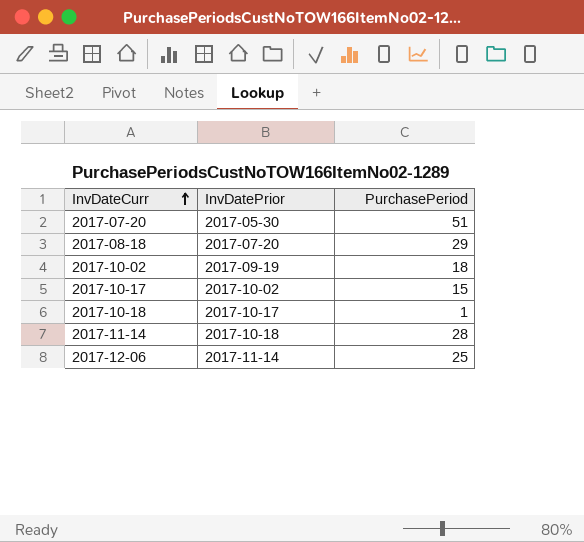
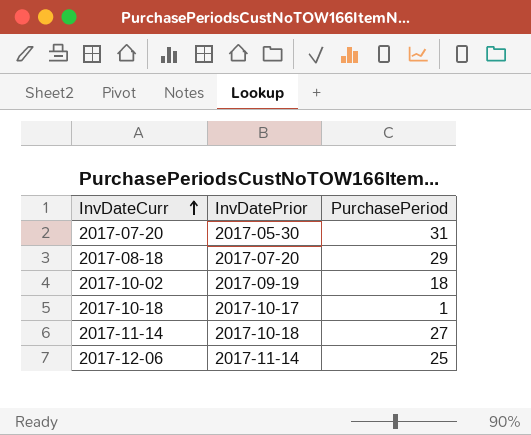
row 2017-10-17: 2017-10-02 | 15 -> none
2017-07-20 | PurchasePeriod: 51 -> 31
2017-11-14 | PurchasePeriod: 28 -> 27

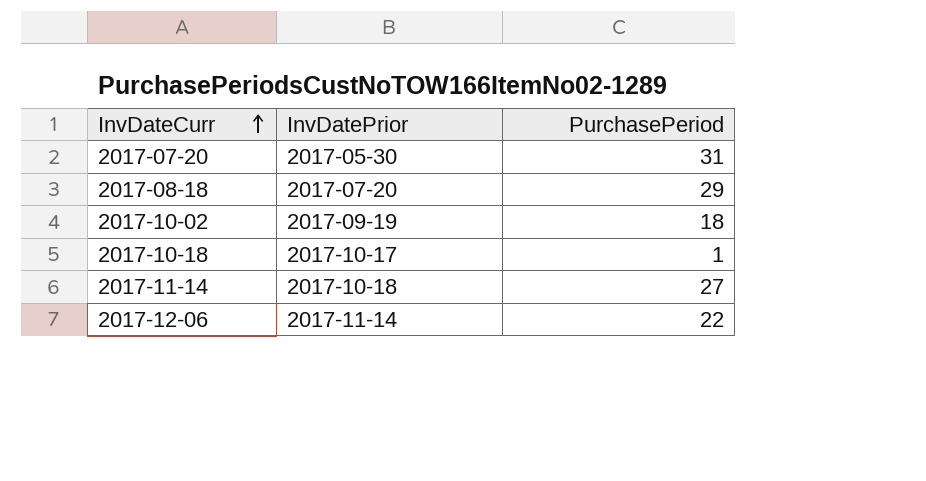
2017-12-06 | PurchasePeriod: 25 -> 22

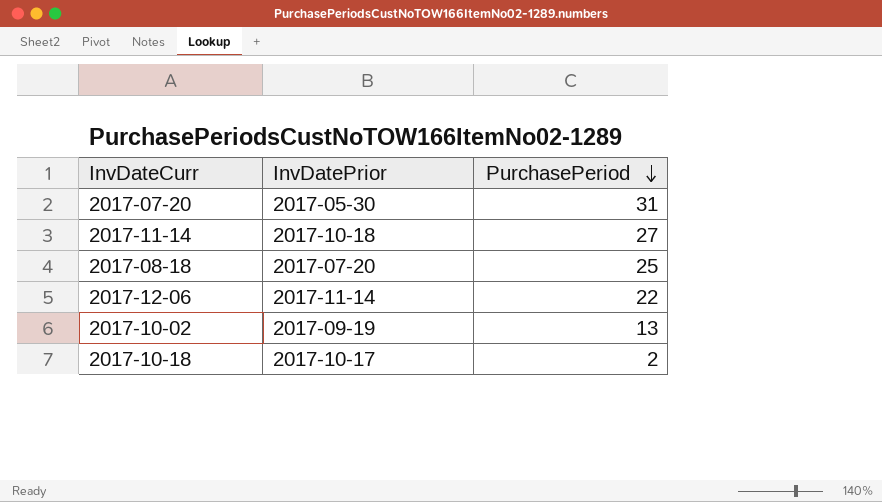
row order: InvDateCurr ascending -> PurchasePeriod descending
2017-08-18 | PurchasePeriod: 29 -> 25
2017-10-02 | PurchasePeriod: 18 -> 13
2017-10-18 | PurchasePeriod: 1 -> 2

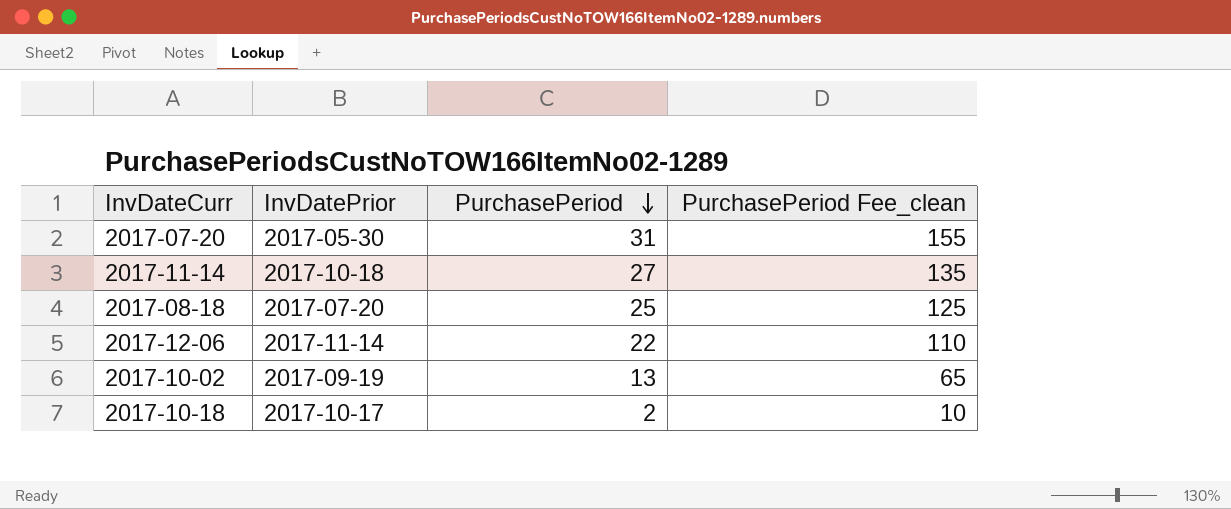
column PurchasePeriod Fee_clean | formula: none -> [PurchasePeriod] * 5

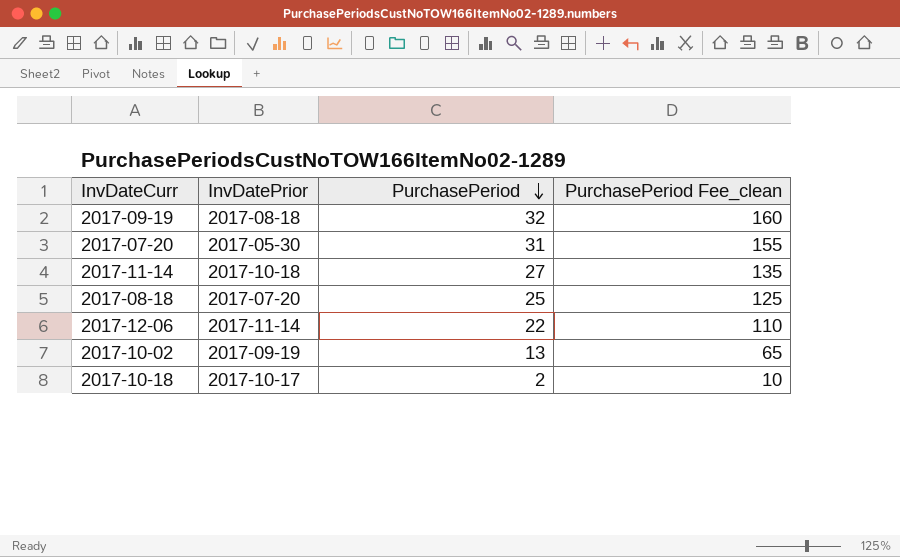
row 2017-09-19: none -> 2017-08-18 | 32 | 160

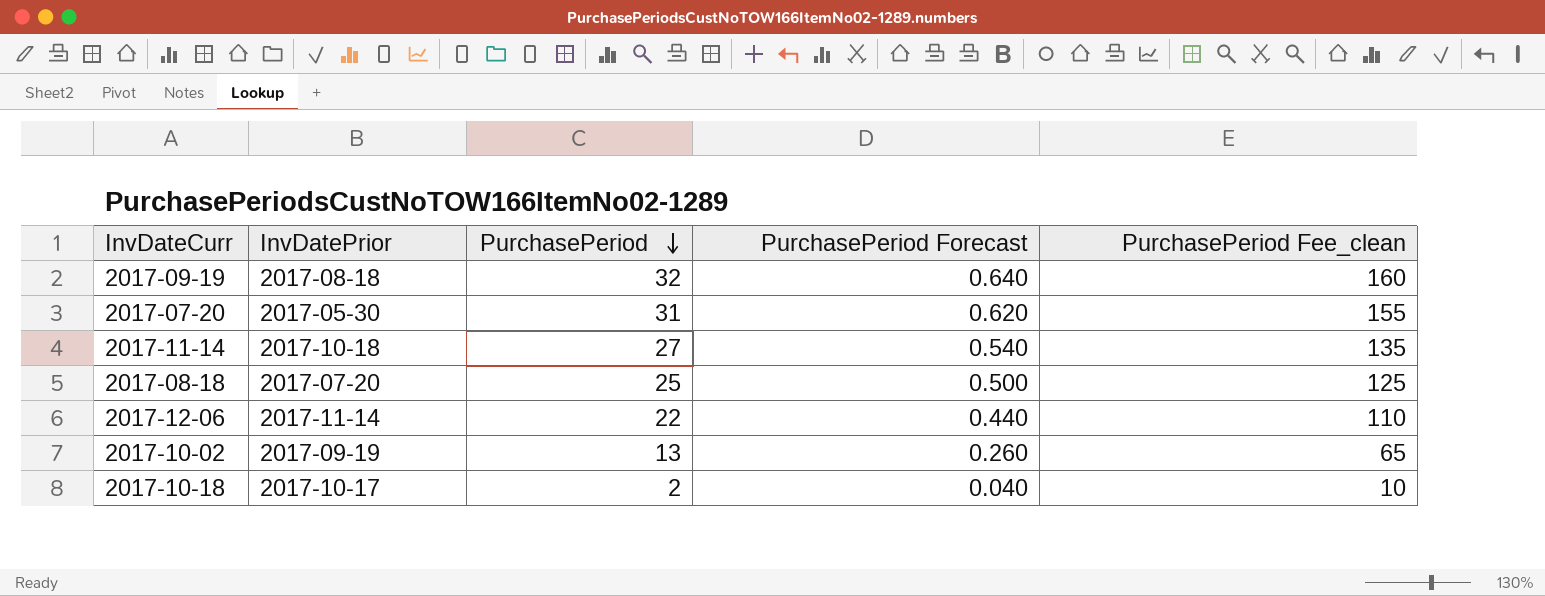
column PurchasePeriod Forecast | formula: none -> [PurchasePeriod] * 0.02

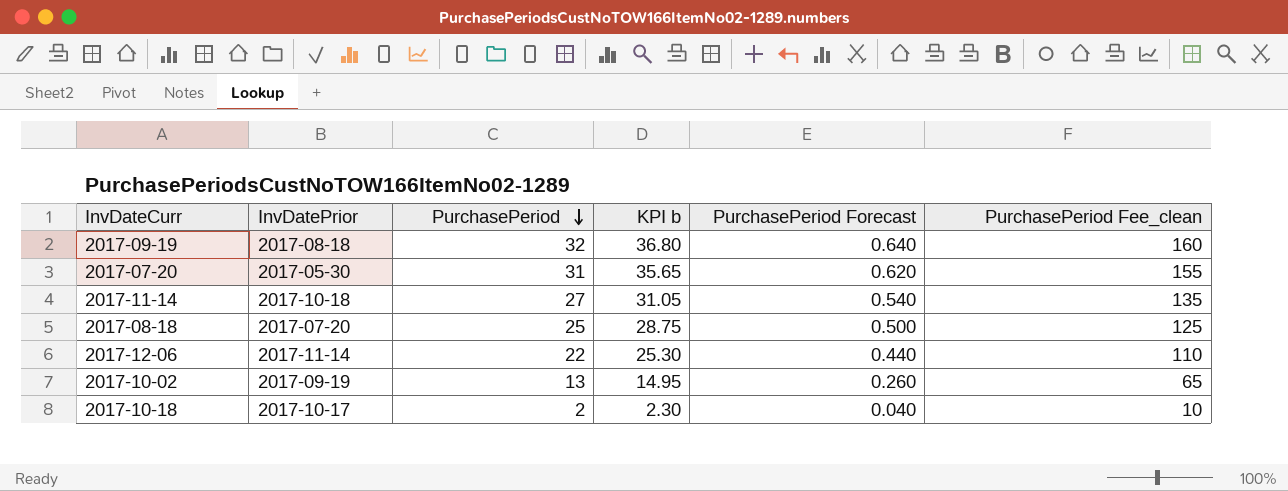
column KPI b | formula: none -> [PurchasePeriod] * 1.15

